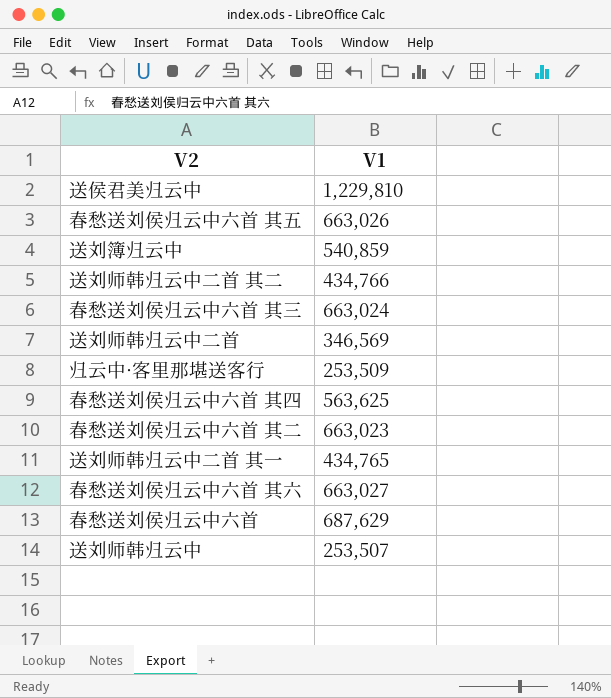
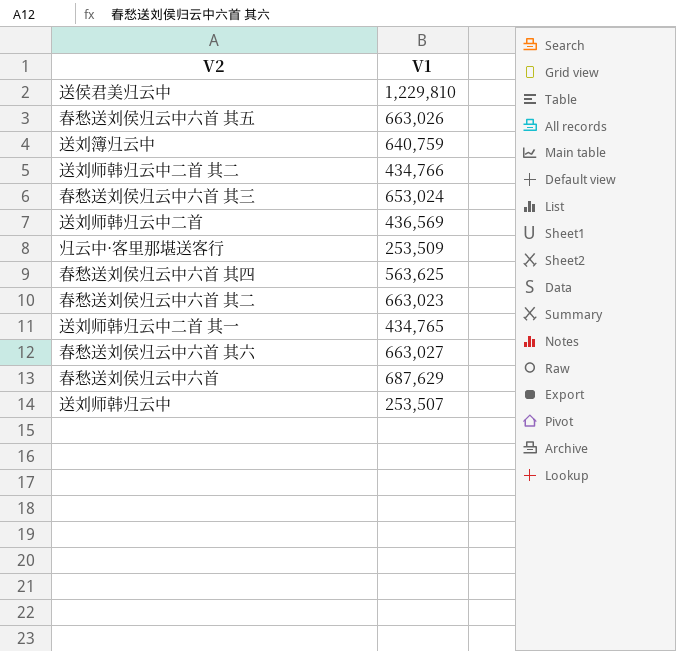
送刘簿归云中 | V1: 540,859 -> 640,759
春愁送刘侯归云中六首 其三 | V1: 663,024 -> 653,024
送刘师韩归云中二首 | V1: 346,569 -> 436,569

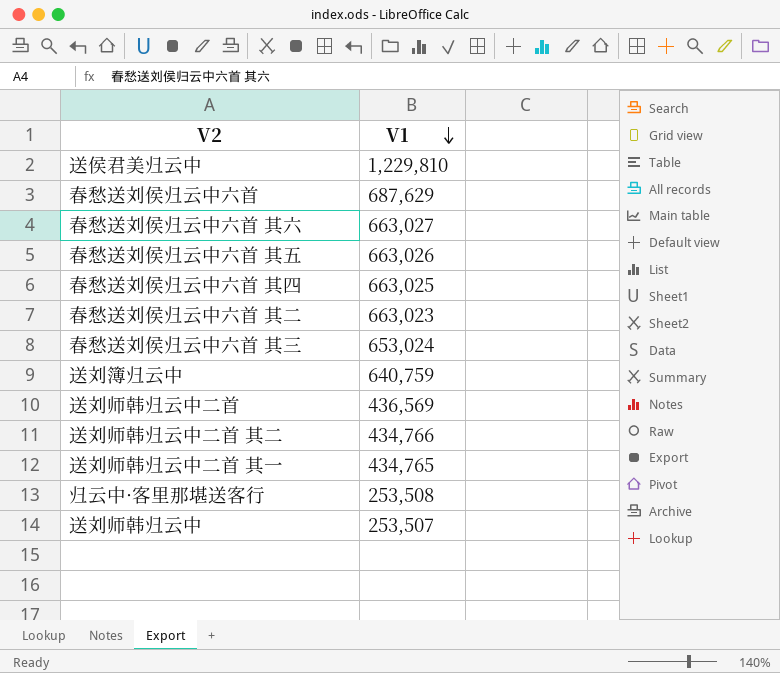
row order: none -> V1 descending
春愁送刘侯归云中六首 其四 | V1: 563,625 -> 663,025
归云中·客里那堪送客行 | V1: 253,509 -> 253,508

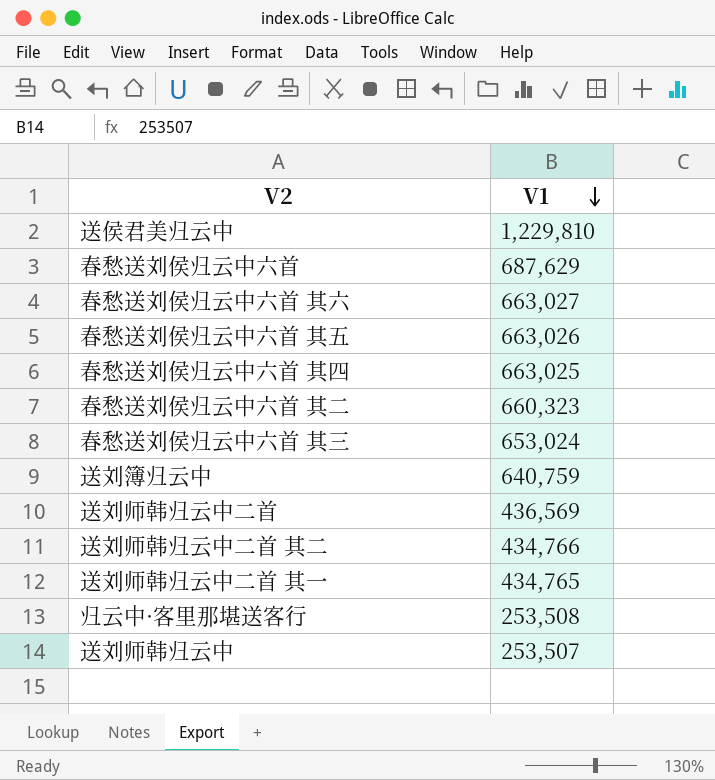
春愁送刘侯归云中六首 其二 | V1: 663,023 -> 660,323

